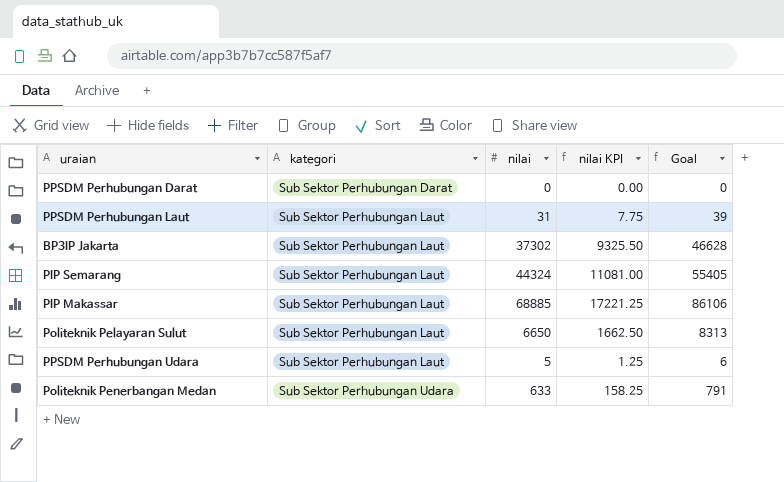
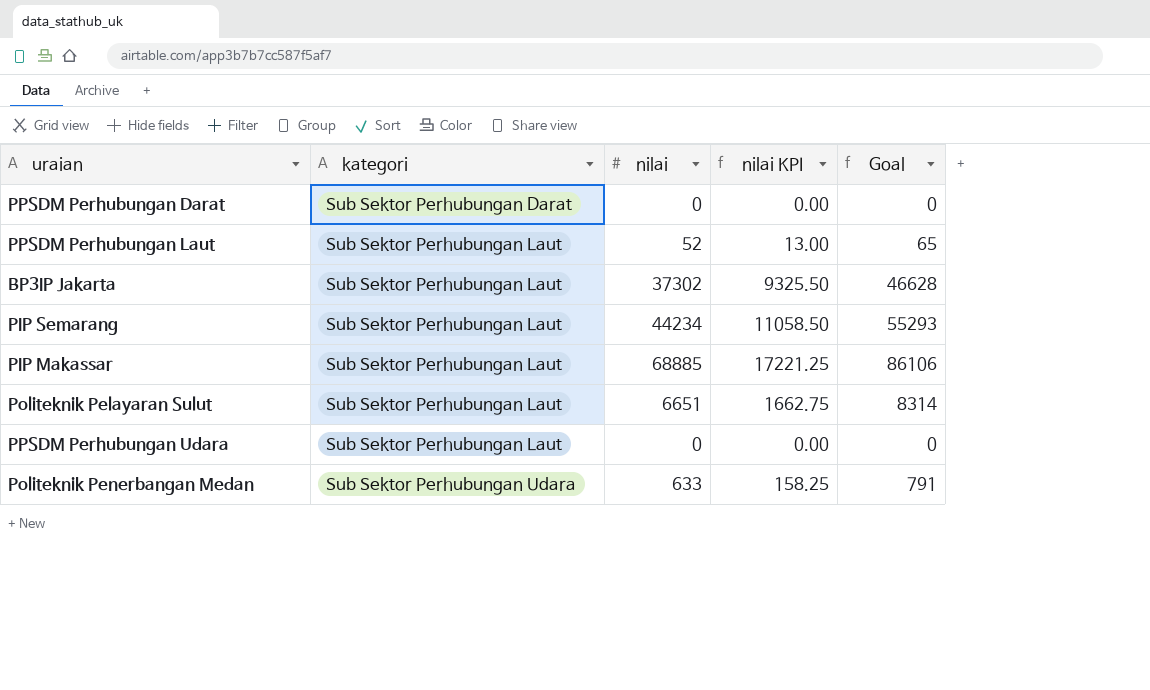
PPSDM Perhubungan Laut | nilai: 31 -> 52
PPSDM Perhubungan Laut | nilai KPI: 7.75 -> 13.00
PPSDM Perhubungan Laut | Goal: 39 -> 65
PIP Semarang | nilai: 44324 -> 44234
PIP Semarang | nilai KPI: 11081.00 -> 11058.50
PIP Semarang | Goal: 55405 -> 55293
Politeknik Pelayaran Sulut | nilai: 6650 -> 6651
Politeknik Pelayaran Sulut | nilai KPI: 1662.50 -> 1662.75
Politeknik Pelayaran Sulut | Goal: 8313 -> 8314
PPSDM Perhubungan Udara | nilai: 5 -> 0
PPSDM Perhubungan Udara | nilai KPI: 1.25 -> 0.00
PPSDM Perhubungan Udara | Goal: 6 -> 0

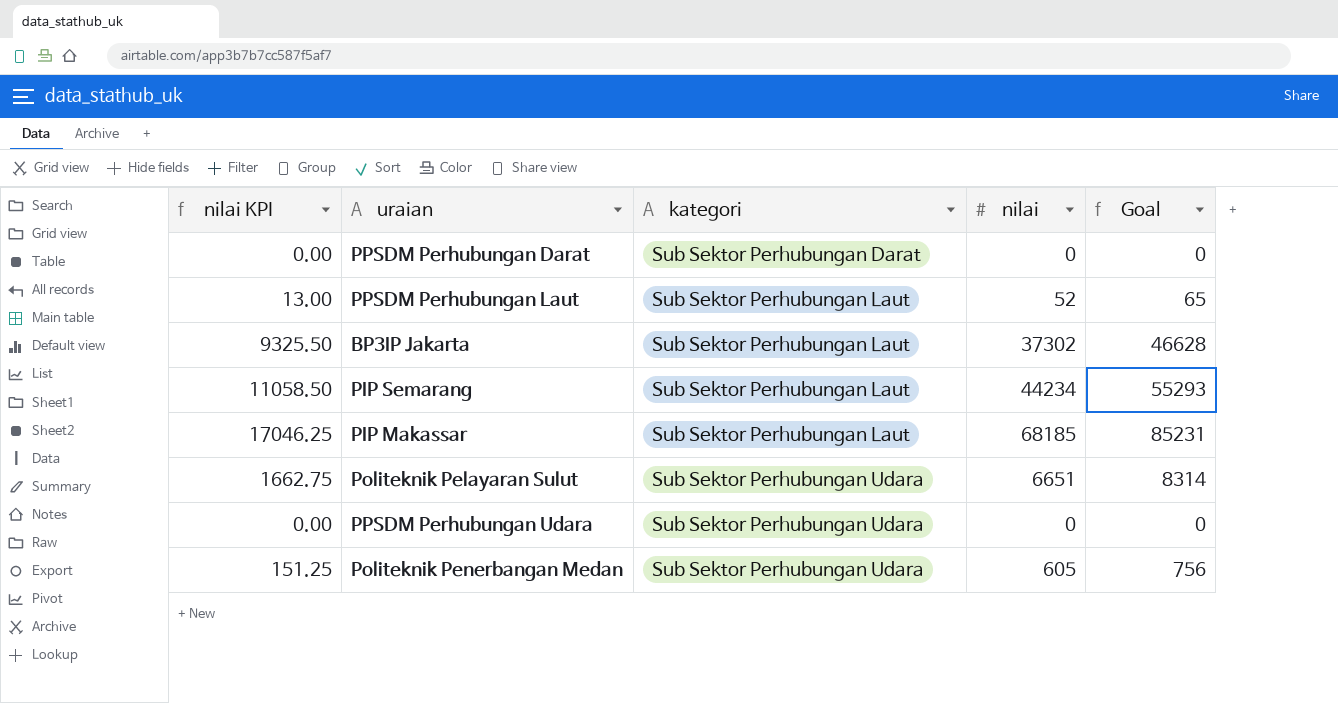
column nilai KPI | position: 4 -> 1
PIP Makassar | nilai KPI: 17221.25 -> 17046.25
PIP Makassar | nilai: 68885 -> 68185
PIP Makassar | Goal: 86106 -> 85231
Politeknik Pelayaran Sulut | kategori: Sub Sektor Perhubungan Laut -> Sub Sektor Perhubungan Udara
PPSDM Perhubungan Udara | kategori: Sub Sektor Perhubungan Laut -> Sub Sektor Perhubungan Udara
Politeknik Penerbangan Medan | nilai KPI: 158.25 -> 151.25
Politeknik Penerbangan Medan | nilai: 633 -> 605
Politeknik Penerbangan Medan | Goal: 791 -> 756

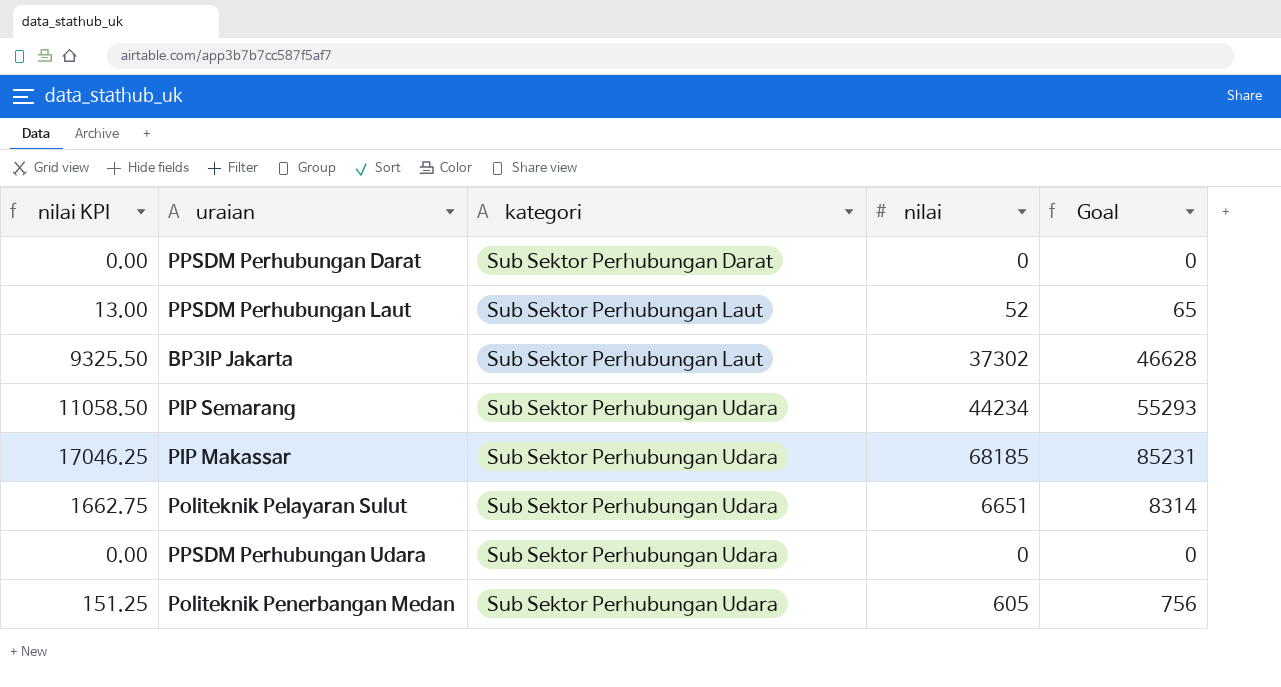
PIP Semarang | kategori: Sub Sektor Perhubungan Laut -> Sub Sektor Perhubungan Udara
PIP Makassar | kategori: Sub Sektor Perhubungan Laut -> Sub Sektor Perhubungan Udara

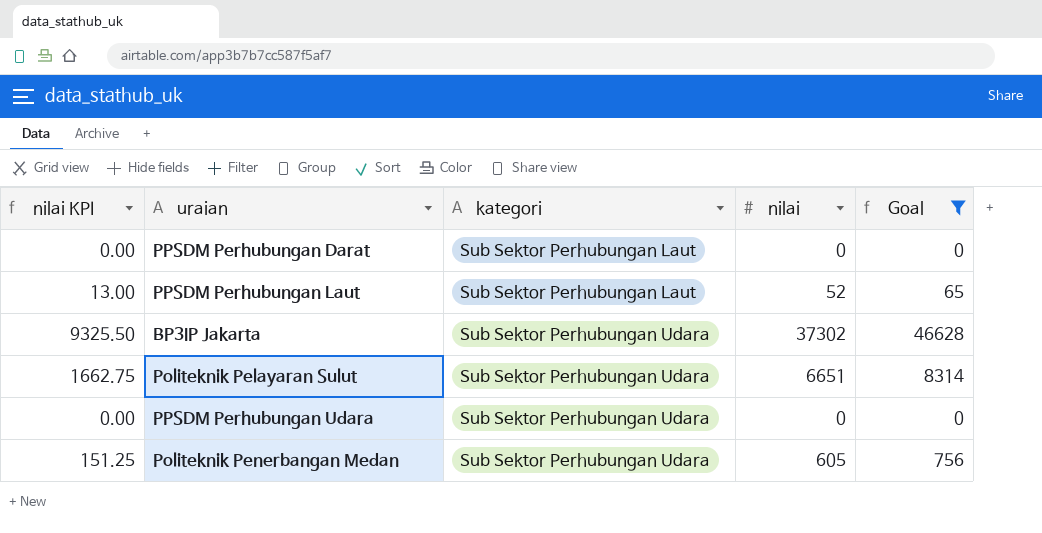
filter: none -> Goal <= 46628
PPSDM Perhubungan Darat | kategori: Sub Sektor Perhubungan Darat -> Sub Sektor Perhubungan Laut
BP3IP Jakarta | kategori: Sub Sektor Perhubungan Laut -> Sub Sektor Perhubungan Udara

